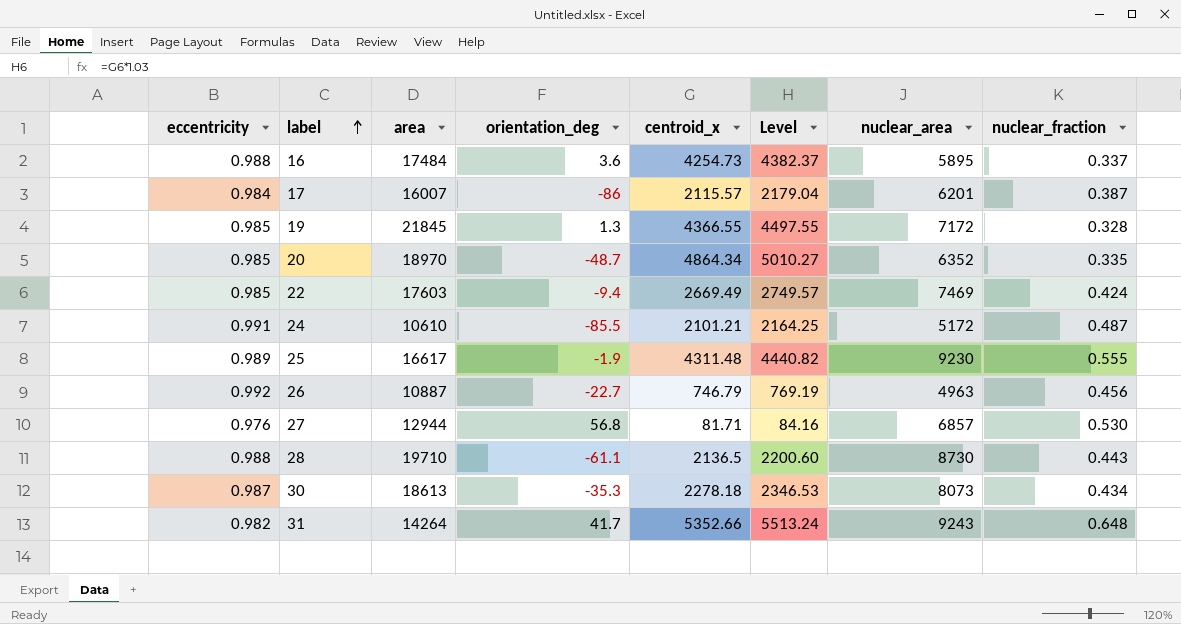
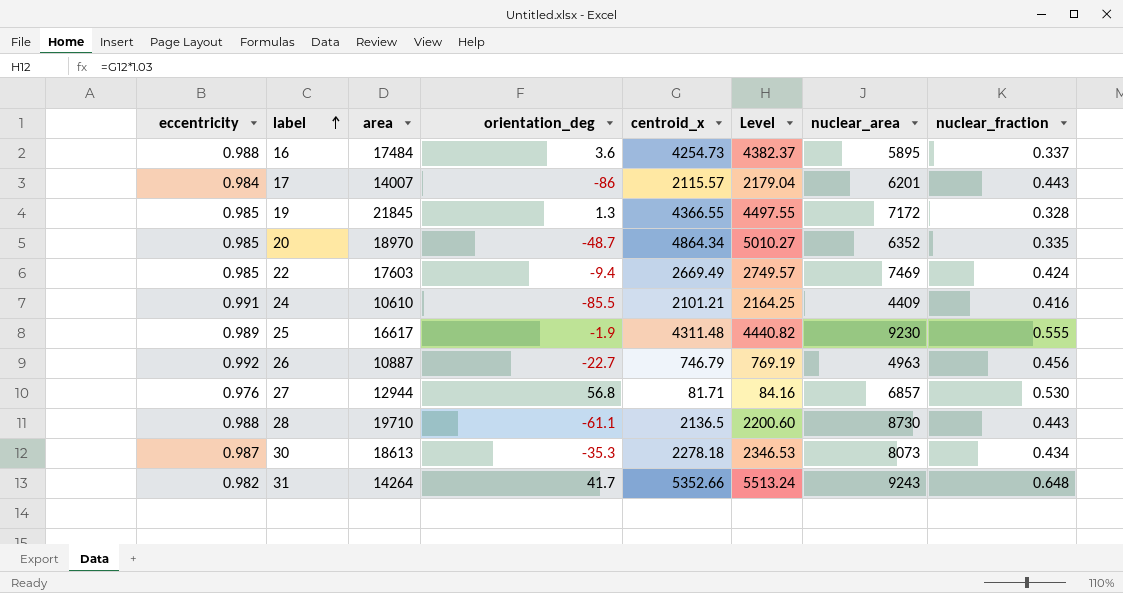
17 | area: 16007 -> 14007
17 | nuclear_fraction: 0.387 -> 0.443
24 | nuclear_area: 5172 -> 4409
24 | nuclear_fraction: 0.487 -> 0.416

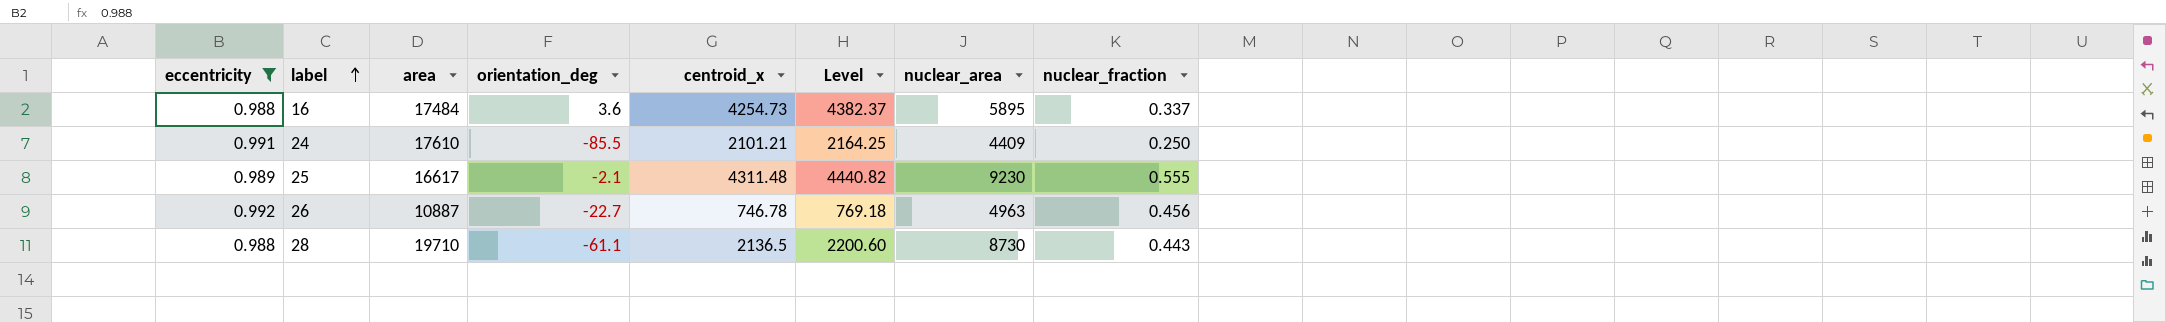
filter: none -> eccentricity >= 0.988
24 | area: 10610 -> 17610
24 | nuclear_fraction: 0.416 -> 0.250
25 | orientation_deg: -1.9 -> -2.1
26 | centroid_x: 746.79 -> 746.78
26 | Level: 769.19 -> 769.18

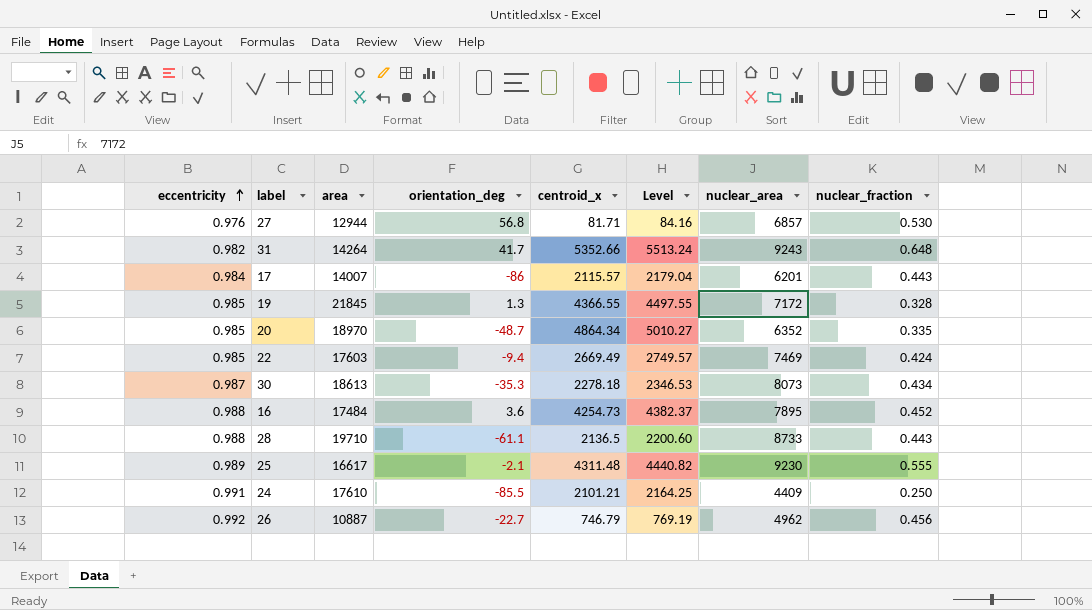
filter: eccentricity >= 0.988 -> none
row order: label ascending -> eccentricity ascending
16 | nuclear_area: 5895 -> 7895
16 | nuclear_fraction: 0.337 -> 0.452
28 | nuclear_area: 8730 -> 8733
26 | centroid_x: 746.78 -> 746.79
26 | Level: 769.18 -> 769.19
26 | nuclear_area: 4963 -> 4962

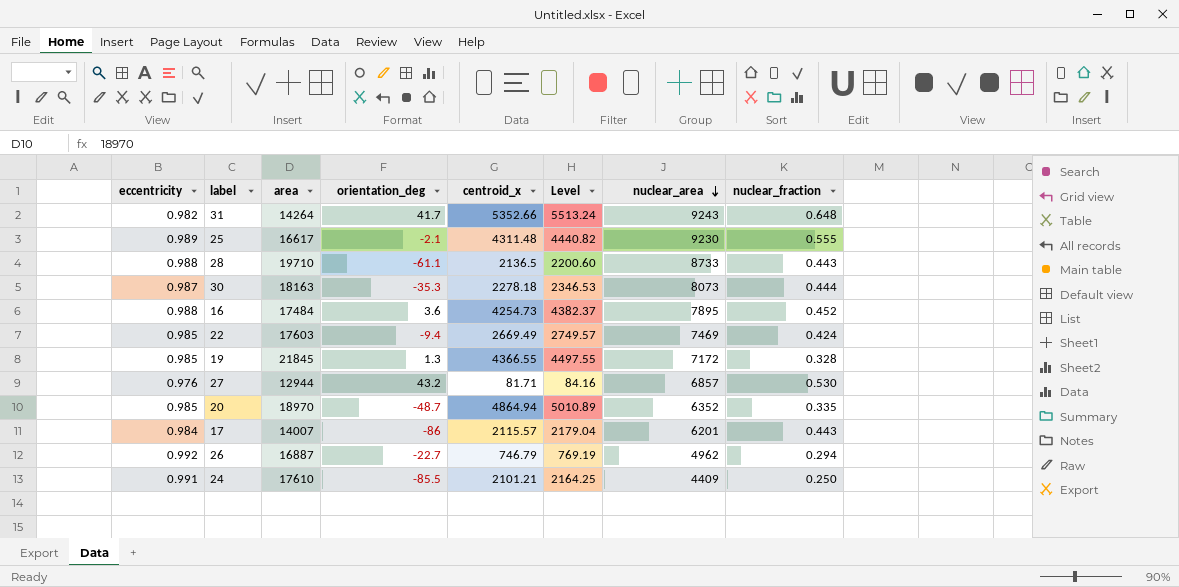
row order: eccentricity ascending -> nuclear_area descending
30 | area: 18613 -> 18163
30 | nuclear_fraction: 0.434 -> 0.444
27 | orientation_deg: 56.8 -> 43.2
20 | centroid_x: 4864.34 -> 4864.94
20 | Level: 5010.27 -> 5010.89
26 | area: 10887 -> 16887
26 | nuclear_fraction: 0.456 -> 0.294

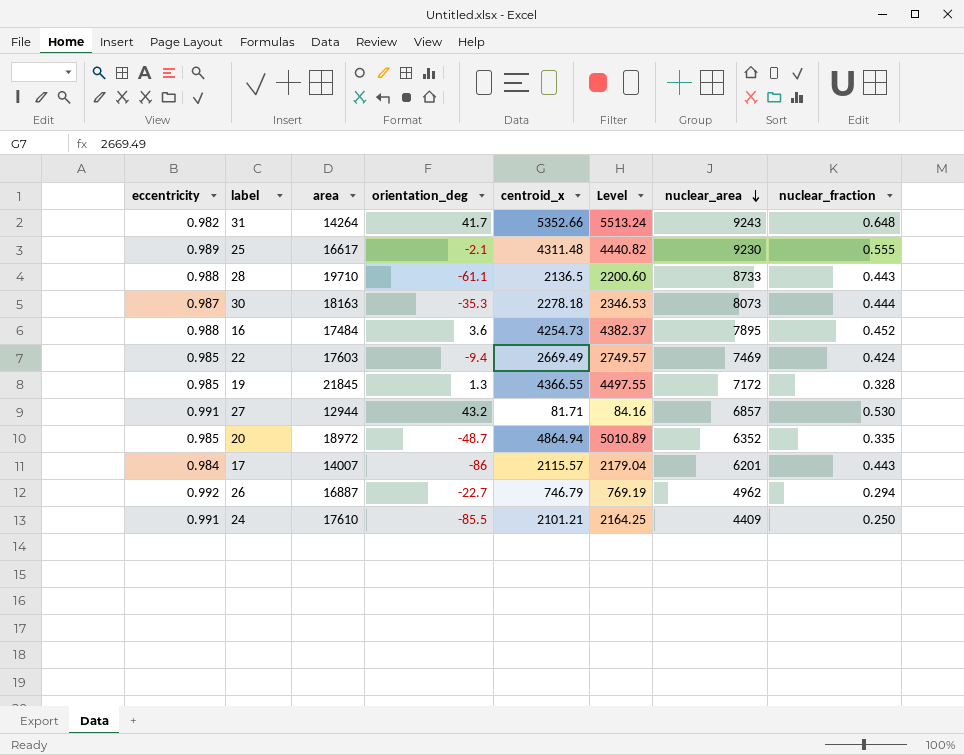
27 | eccentricity: 0.976 -> 0.991
20 | area: 18970 -> 18972

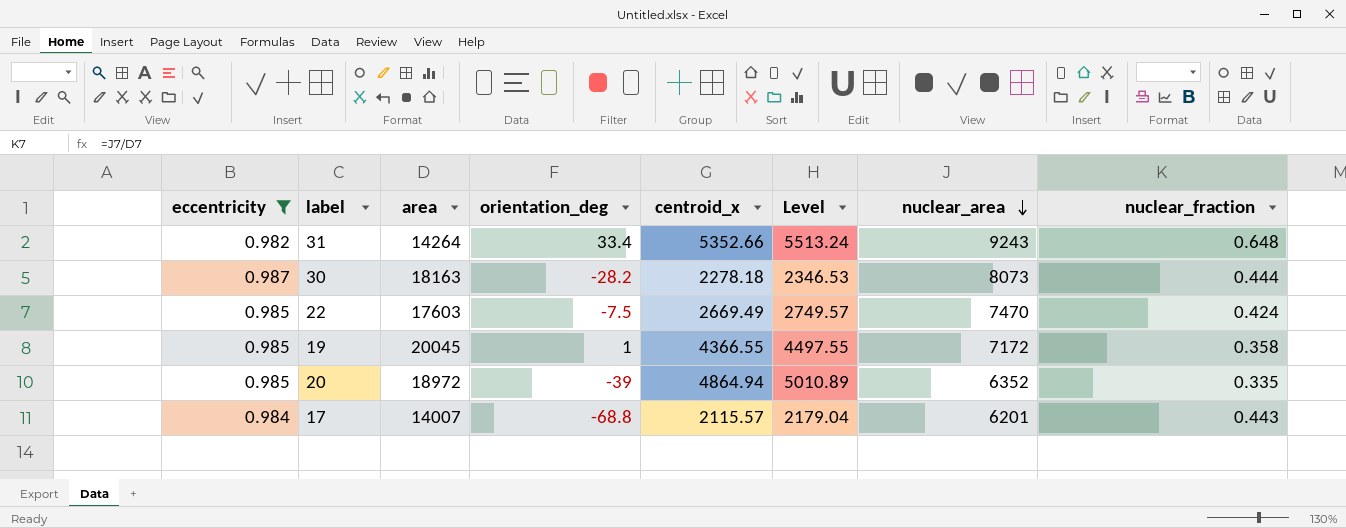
filter: none -> eccentricity <= 0.987
31 | orientation_deg: 41.7 -> 33.4
30 | orientation_deg: -35.3 -> -28.2
22 | orientation_deg: -9.4 -> -7.5
22 | nuclear_area: 7469 -> 7470
19 | area: 21845 -> 20045
19 | orientation_deg: 1.3 -> 1
19 | nuclear_fraction: 0.328 -> 0.358
20 | orientation_deg: -48.7 -> -39
17 | orientation_deg: -86 -> -68.8

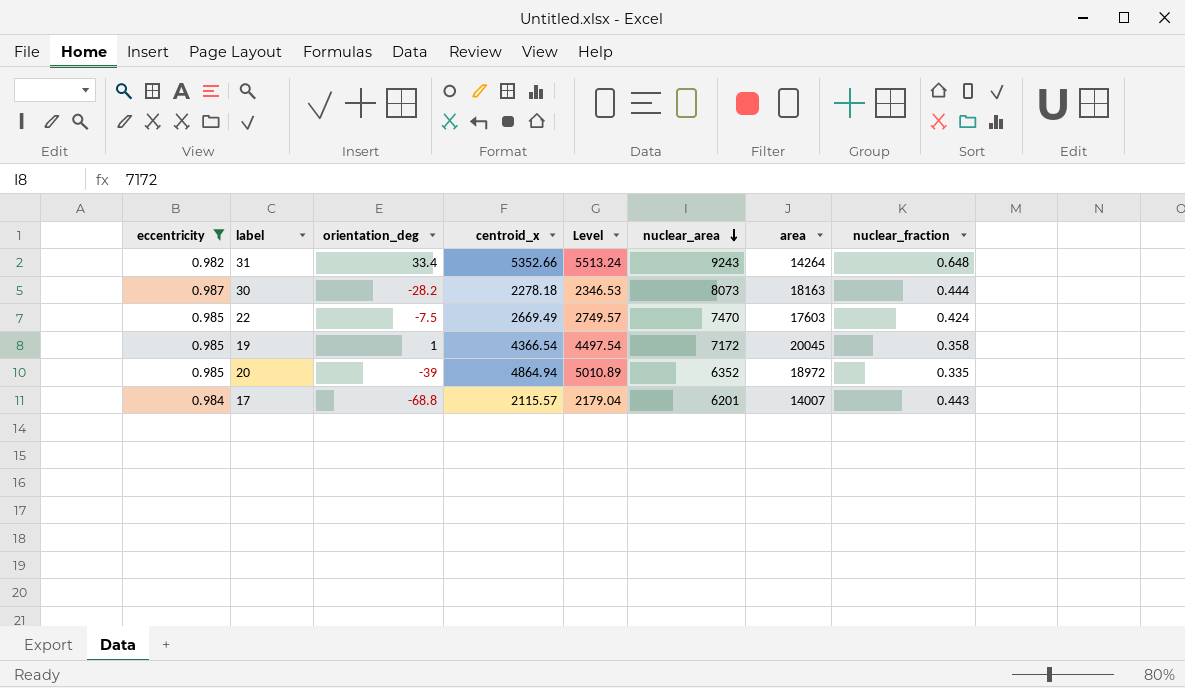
column area | position: 3 -> 7
19 | centroid_x: 4366.55 -> 4366.54
19 | Level: 4497.55 -> 4497.54

